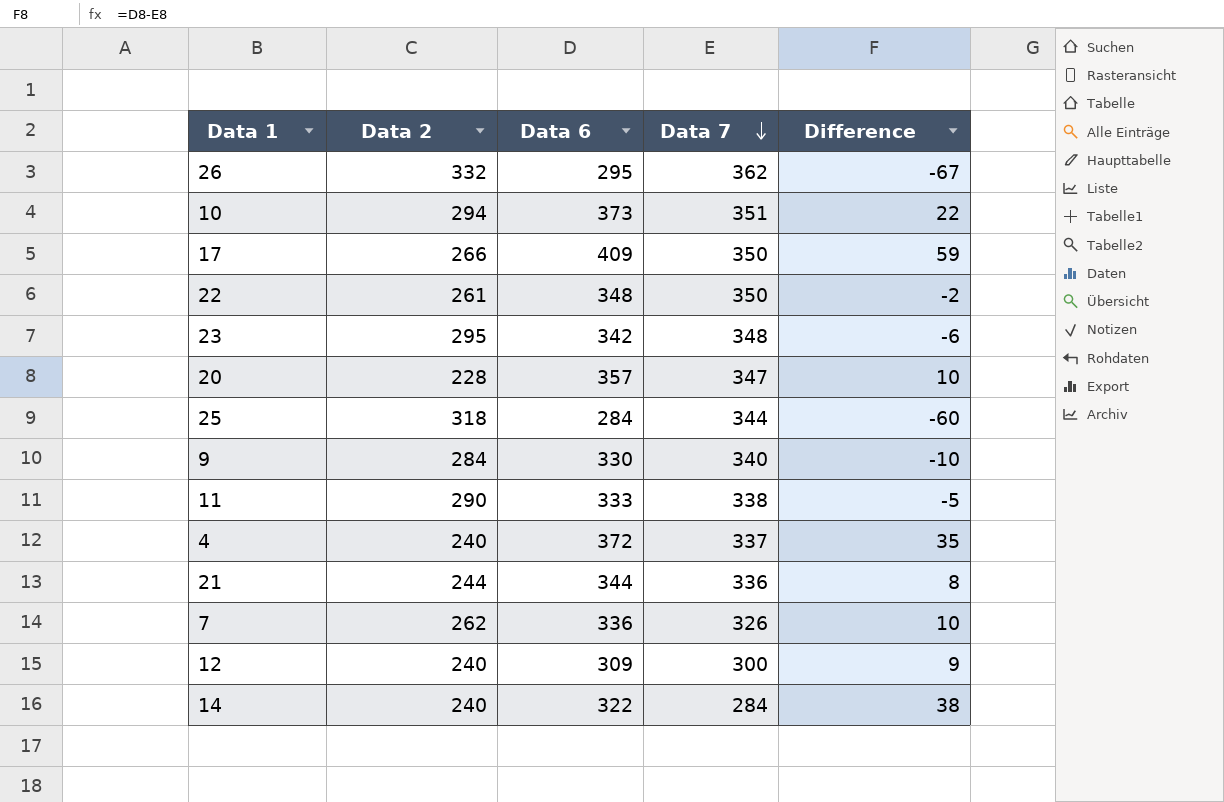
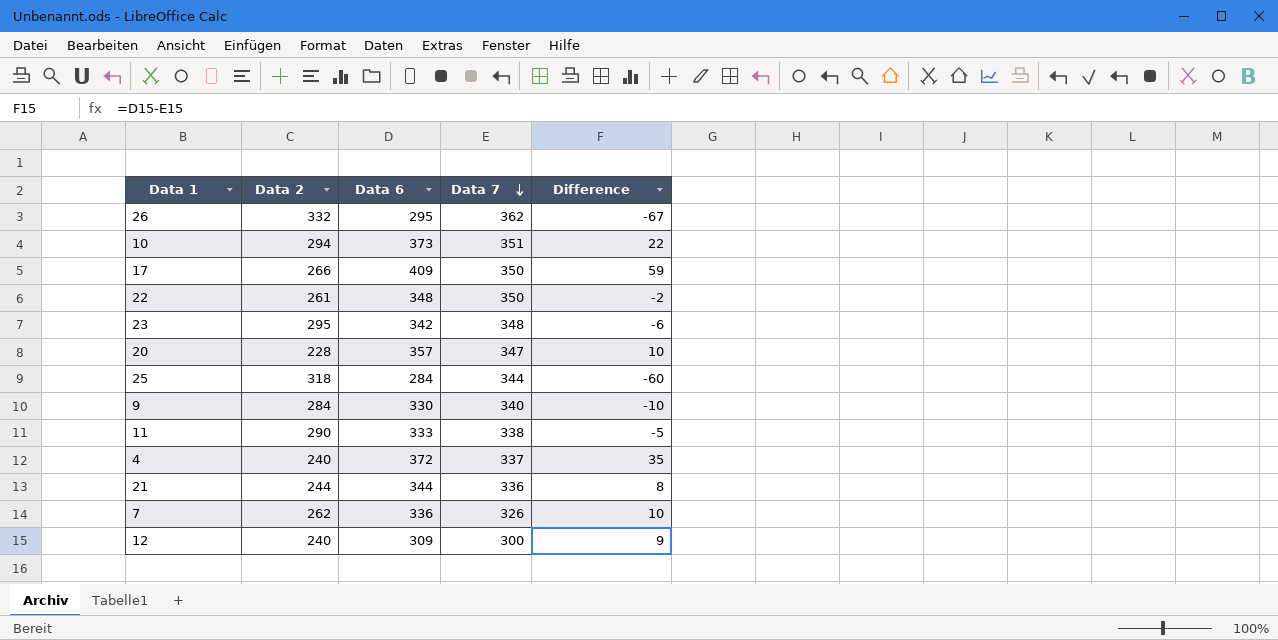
row 14: 240 | 322 | 284 | 38 -> none

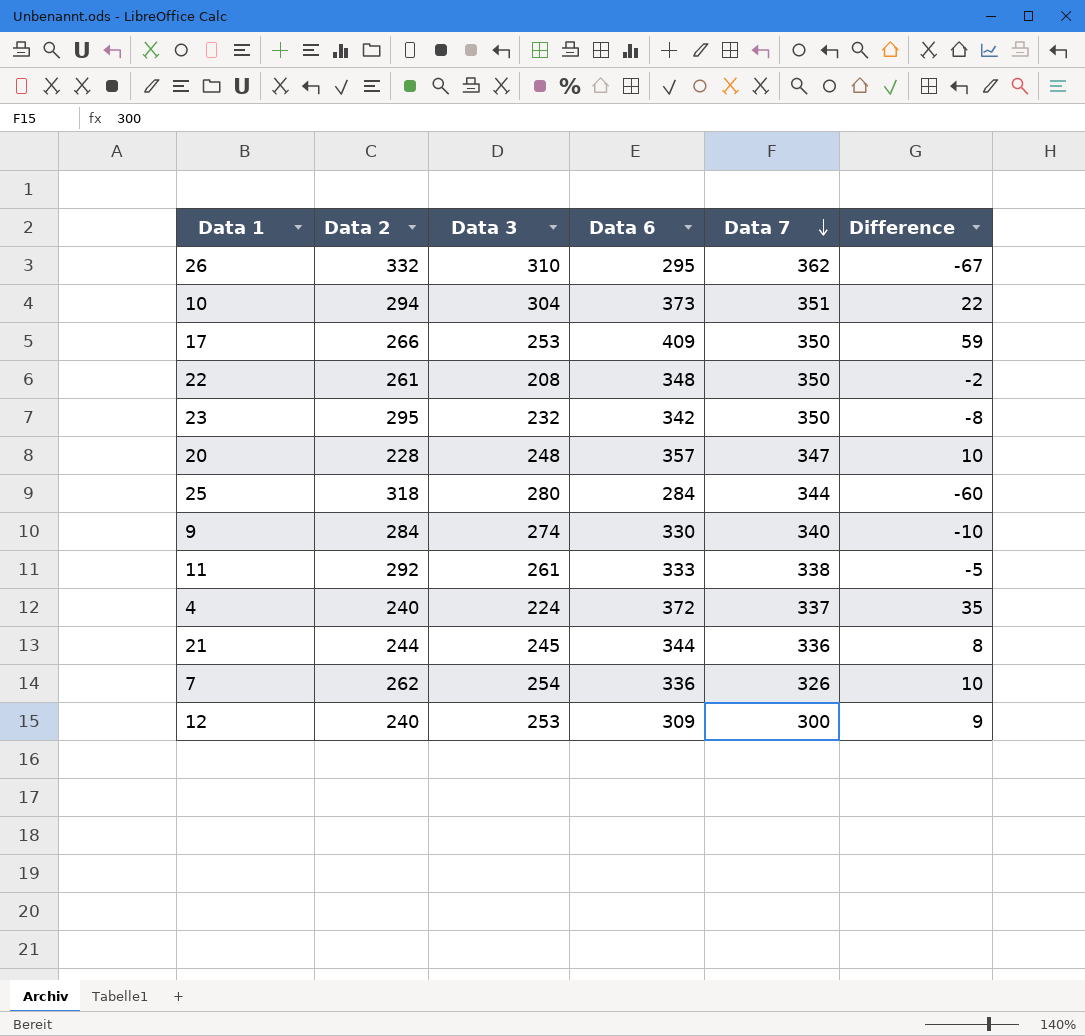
column Data 3 | position: none -> 3
23 | Data 7: 348 -> 350
23 | Difference: -6 -> -8
11 | Data 2: 290 -> 292

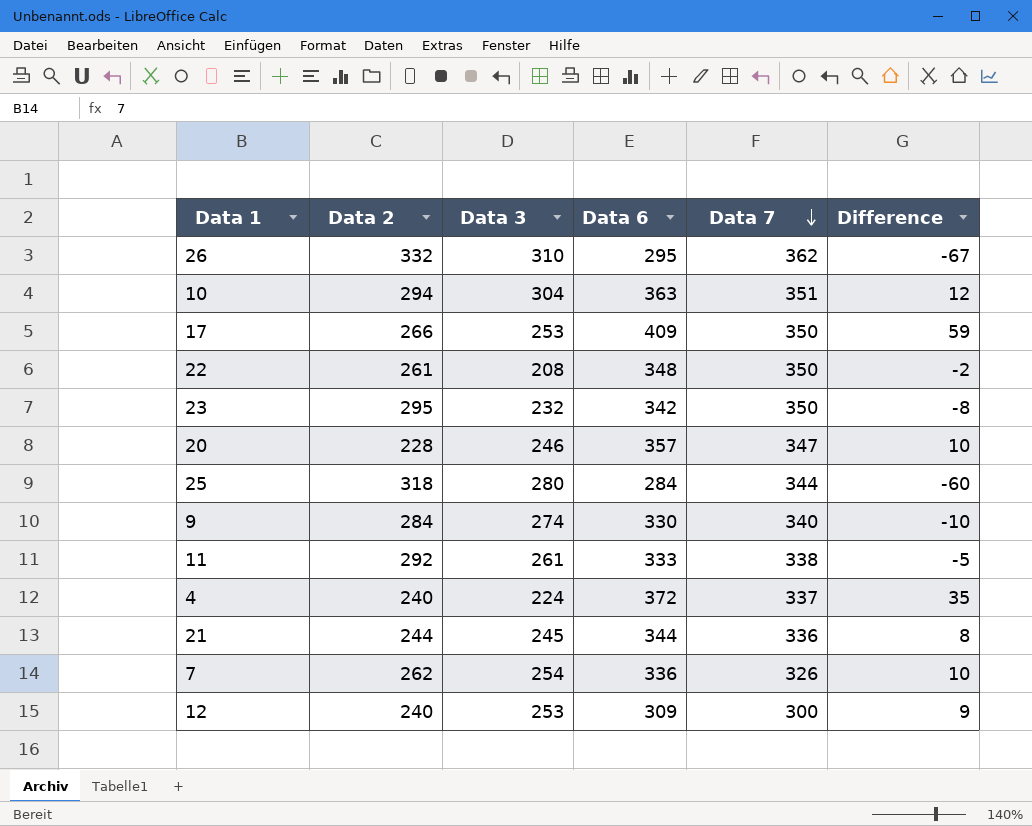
10 | Data 6: 373 -> 363
10 | Difference: 22 -> 12
20 | Data 3: 248 -> 246

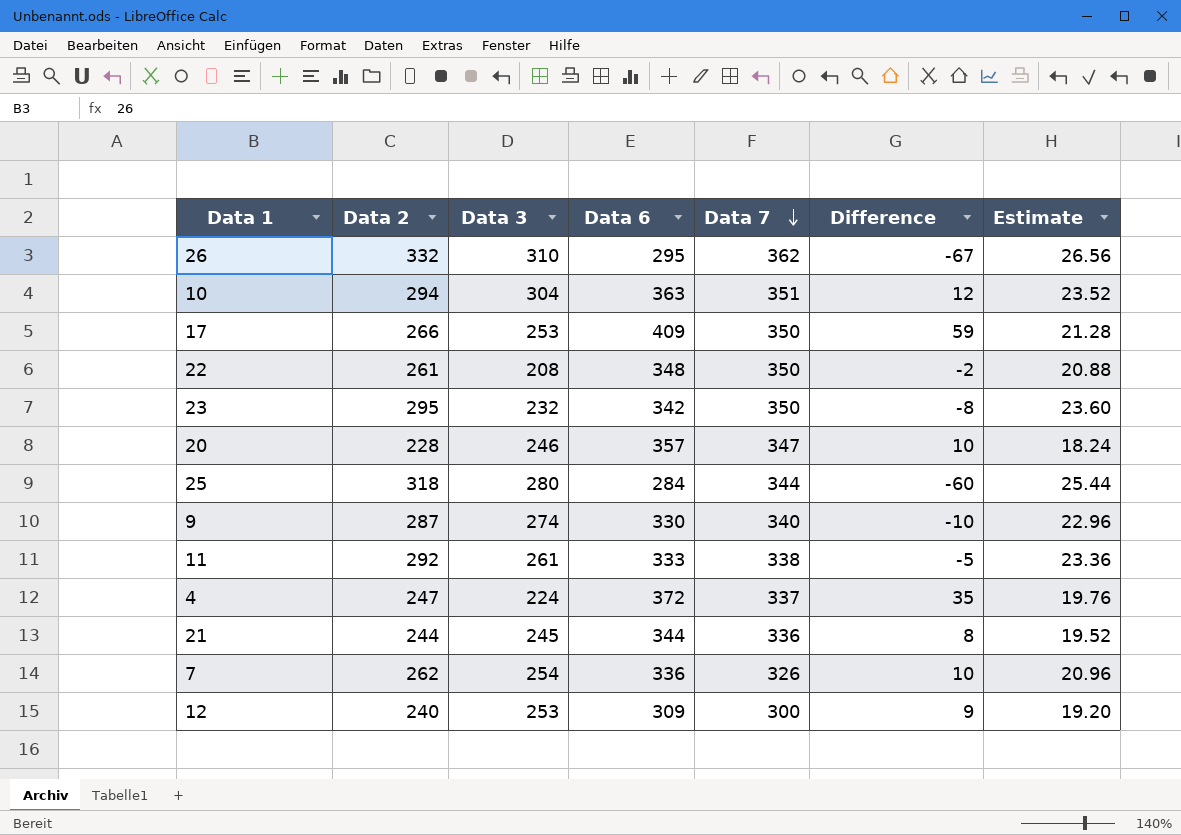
column Estimate | formula: none -> [Data 2] * 0.08
9 | Data 2: 284 -> 287
4 | Data 2: 240 -> 247

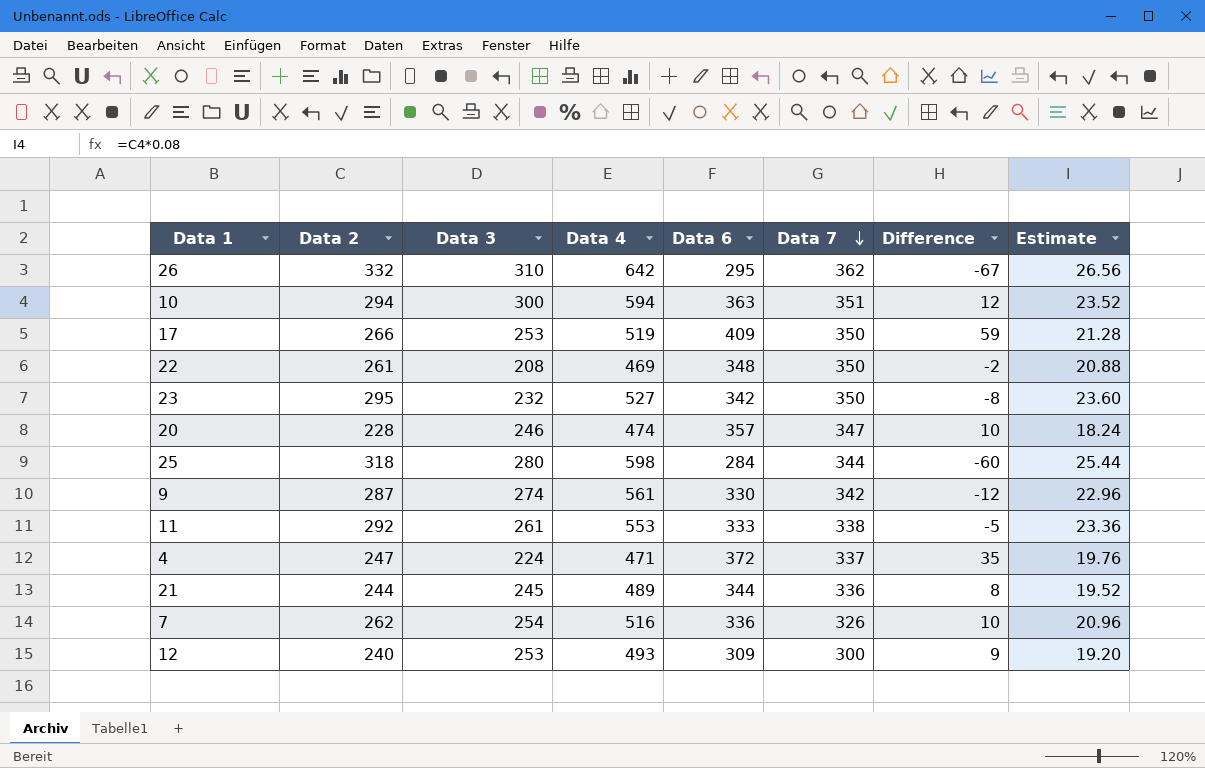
column Data 4 | formula: none -> [Data 2] + [Data 3]
10 | Data 3: 304 -> 300
9 | Data 7: 340 -> 342
9 | Difference: -10 -> -12

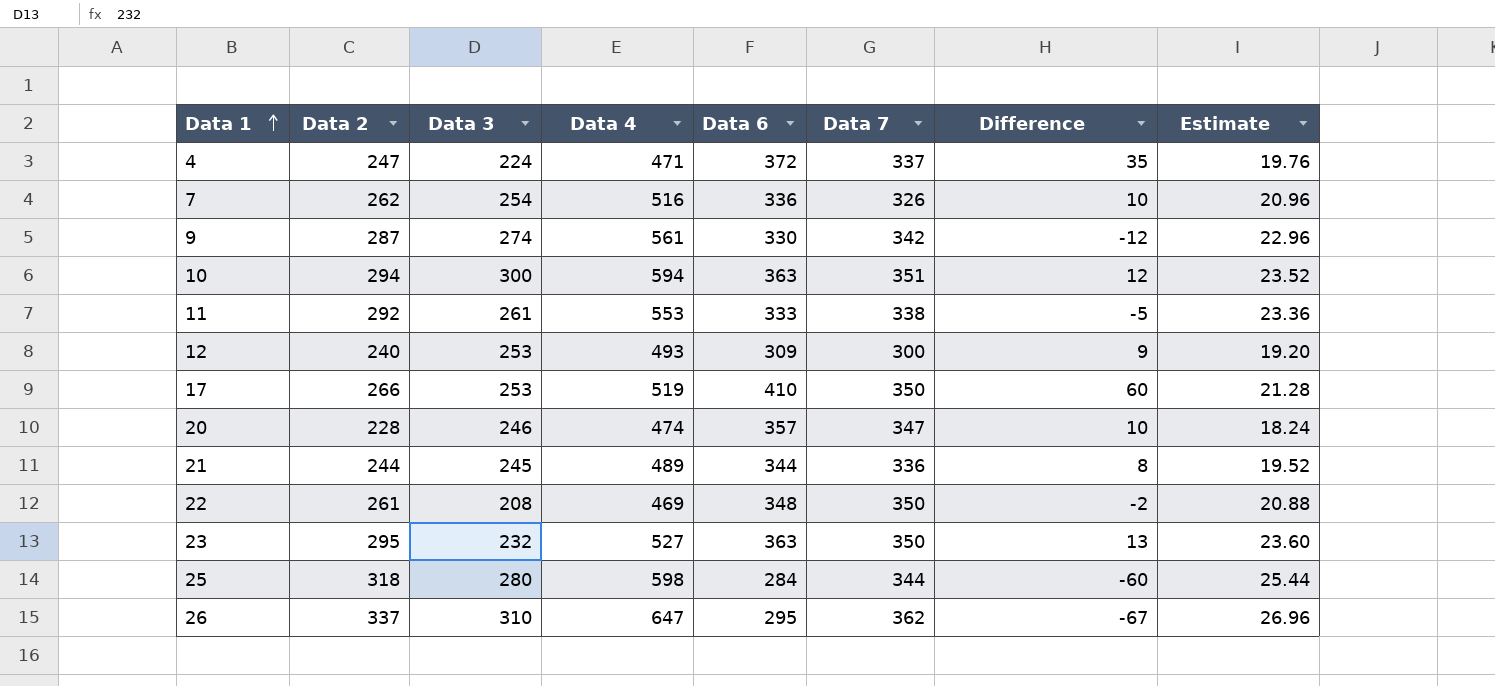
row order: Data 7 descending -> Data 1 ascending
17 | Data 6: 409 -> 410
17 | Difference: 59 -> 60
23 | Data 6: 342 -> 363
23 | Difference: -8 -> 13
26 | Data 2: 332 -> 337
26 | Data 4: 642 -> 647
26 | Estimate: 26.56 -> 26.96

